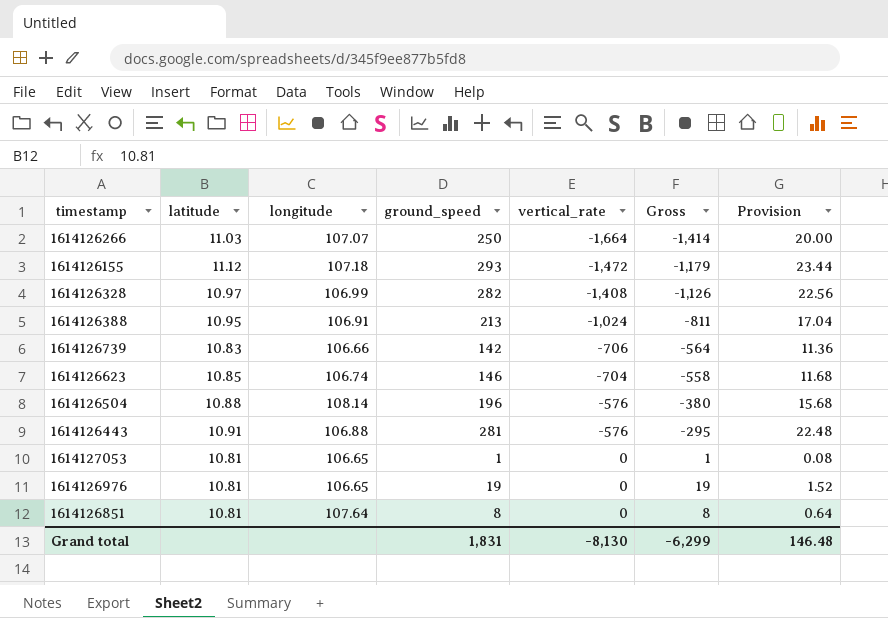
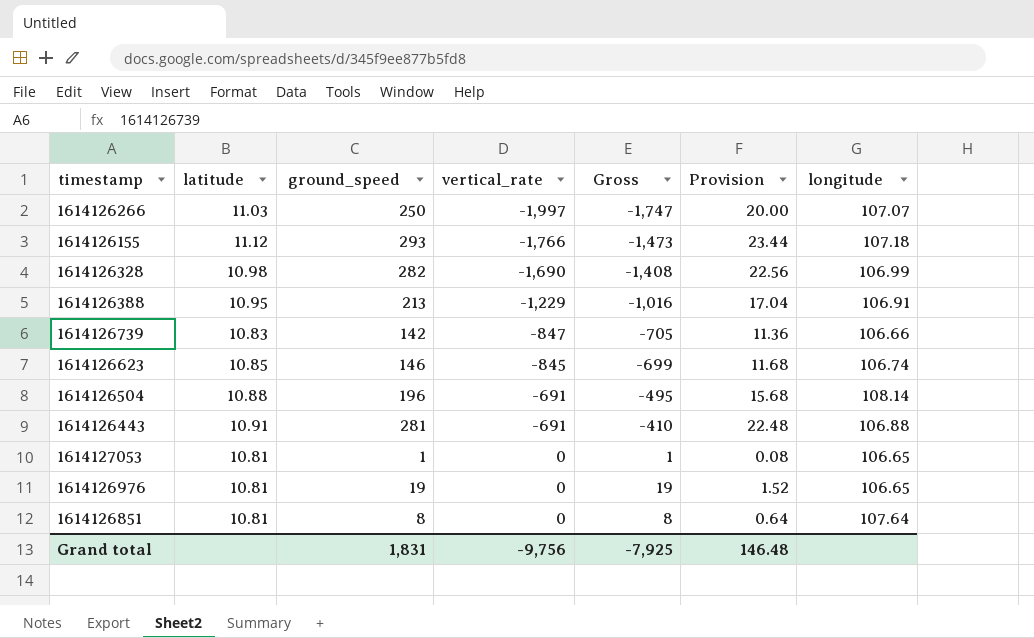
column longitude | position: 3 -> 7
1614126266 | vertical_rate: -1,664 -> -1,997
1614126266 | Gross: -1,414 -> -1,747
1614126155 | vertical_rate: -1,472 -> -1,766
1614126155 | Gross: -1,179 -> -1,473
1614126328 | latitude: 10.97 -> 10.98
1614126328 | vertical_rate: -1,408 -> -1,690
1614126328 | Gross: -1,126 -> -1,408
1614126388 | vertical_rate: -1,024 -> -1,229
1614126388 | Gross: -811 -> -1,016
1614126739 | vertical_rate: -706 -> -847
1614126739 | Gross: -564 -> -705
1614126623 | vertical_rate: -704 -> -845
1614126623 | Gross: -558 -> -699
1614126504 | vertical_rate: -576 -> -691
1614126504 | Gross: -380 -> -495
1614126443 | vertical_rate: -576 -> -691
1614126443 | Gross: -295 -> -410
Grand total | vertical_rate: -8,130 -> -9,756
Grand total | Gross: -6,299 -> -7,925

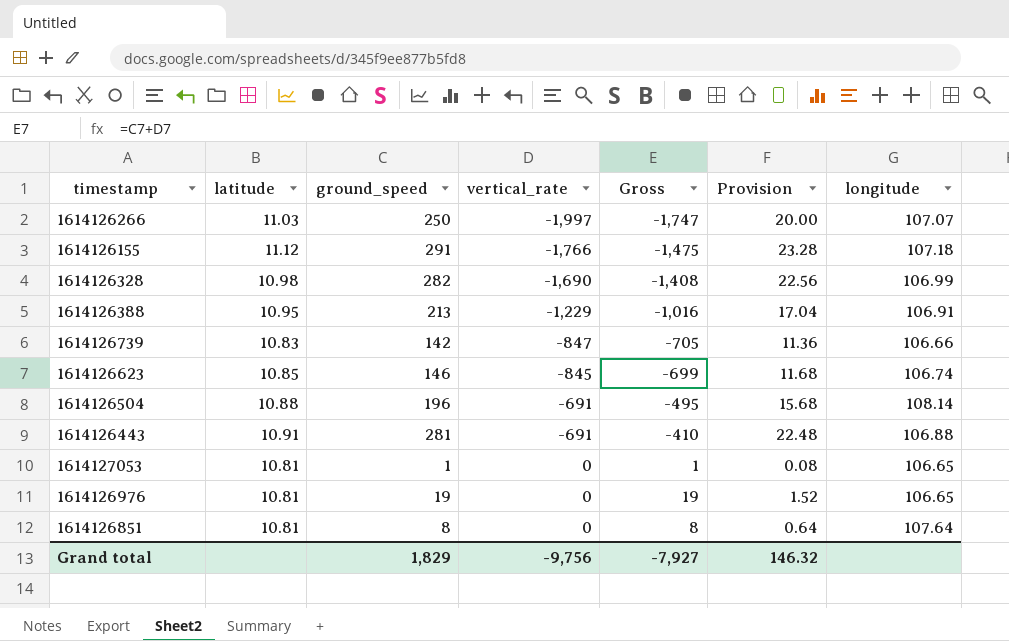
1614126155 | ground_speed: 293 -> 291
1614126155 | Gross: -1,473 -> -1,475
1614126155 | Provision: 23.44 -> 23.28
Grand total | ground_speed: 1,831 -> 1,829
Grand total | Gross: -7,925 -> -7,927
Grand total | Provision: 146.48 -> 146.32

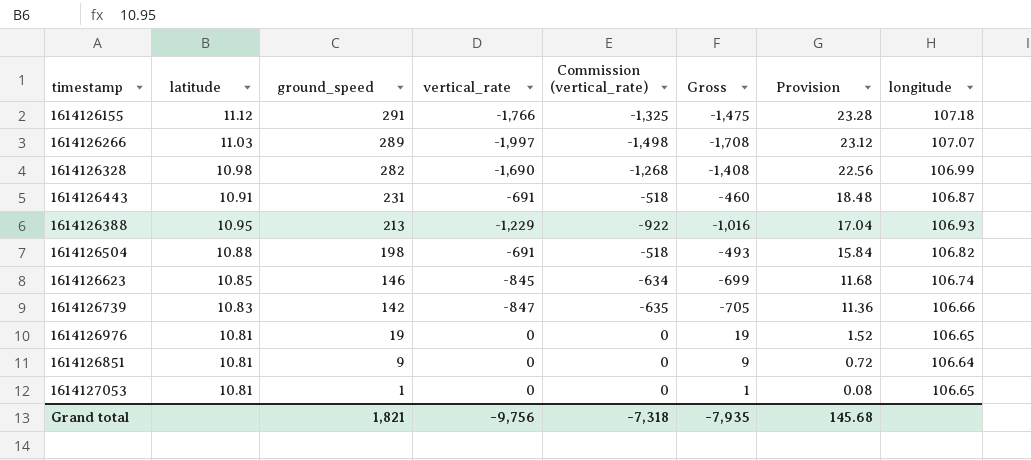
row order: vertical_rate ascending -> ground_speed descending
column Commission (vertical_rate) | formula: none -> [vertical_rate] * 0.75
1614126266 | ground_speed: 250 -> 289
1614126266 | Gross: -1,747 -> -1,708
1614126266 | Provision: 20.00 -> 23.12
1614126443 | ground_speed: 281 -> 231
1614126443 | Gross: -410 -> -460
1614126443 | Provision: 22.48 -> 18.48
1614126443 | longitude: 106.88 -> 106.87
1614126388 | longitude: 106.91 -> 106.93
1614126504 | ground_speed: 196 -> 198
1614126504 | Gross: -495 -> -493
1614126504 | Provision: 15.68 -> 15.84
1614126504 | longitude: 108.14 -> 106.82
1614126851 | ground_speed: 8 -> 9
1614126851 | Gross: 8 -> 9
1614126851 | Provision: 0.64 -> 0.72
1614126851 | longitude: 107.64 -> 106.64
Grand total | ground_speed: 1,829 -> 1,821
Grand total | Gross: -7,927 -> -7,935
Grand total | Provision: 146.32 -> 145.68

